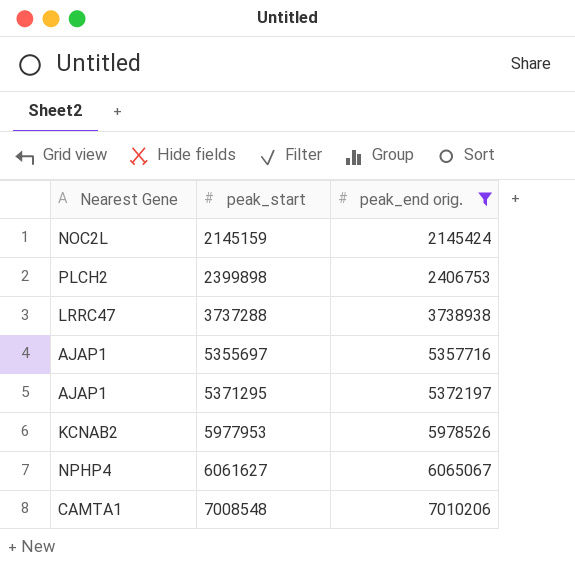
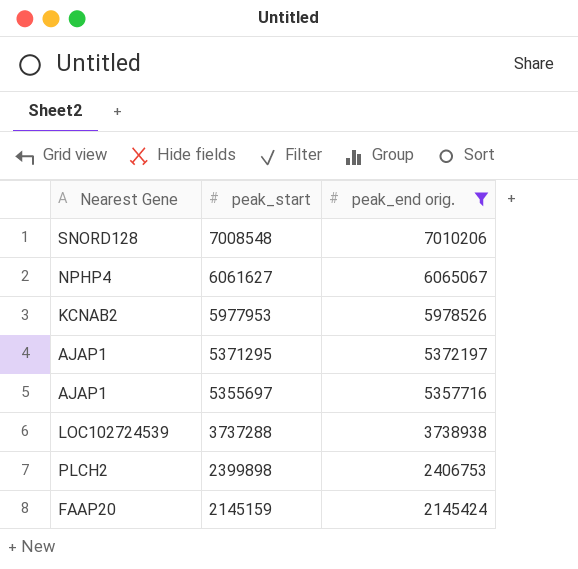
row order: peak_start ascending -> peak_start descending
7008548 | Nearest Gene: CAMTA1 -> SNORD128
3737288 | Nearest Gene: LRRC47 -> LOC102724539
2145159 | Nearest Gene: NOC2L -> FAAP20

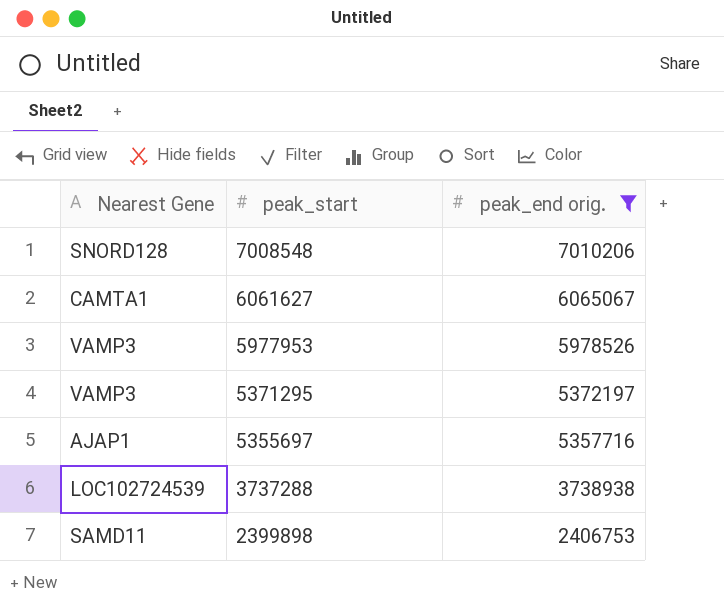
row 2145159: FAAP20 | 2145424 -> none
6061627 | Nearest Gene: NPHP4 -> CAMTA1
5977953 | Nearest Gene: KCNAB2 -> VAMP3
5371295 | Nearest Gene: AJAP1 -> VAMP3
2399898 | Nearest Gene: PLCH2 -> SAMD11

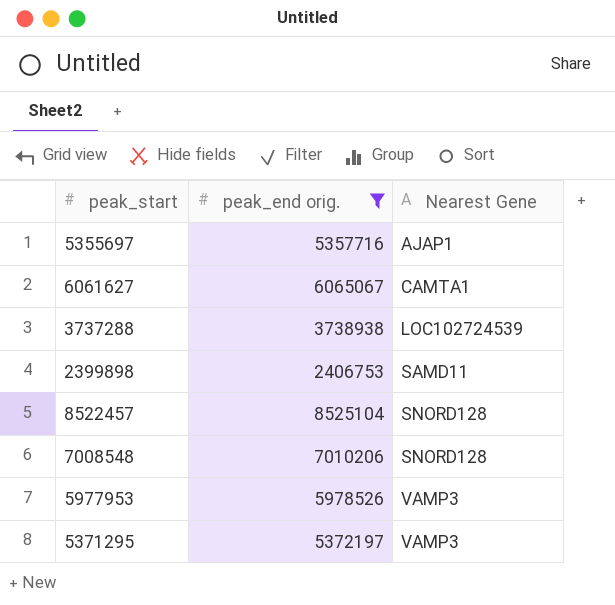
row order: peak_start descending -> Nearest Gene ascending
column Nearest Gene | position: 1 -> 3
row 8522457: none -> 8525104 | SNORD128

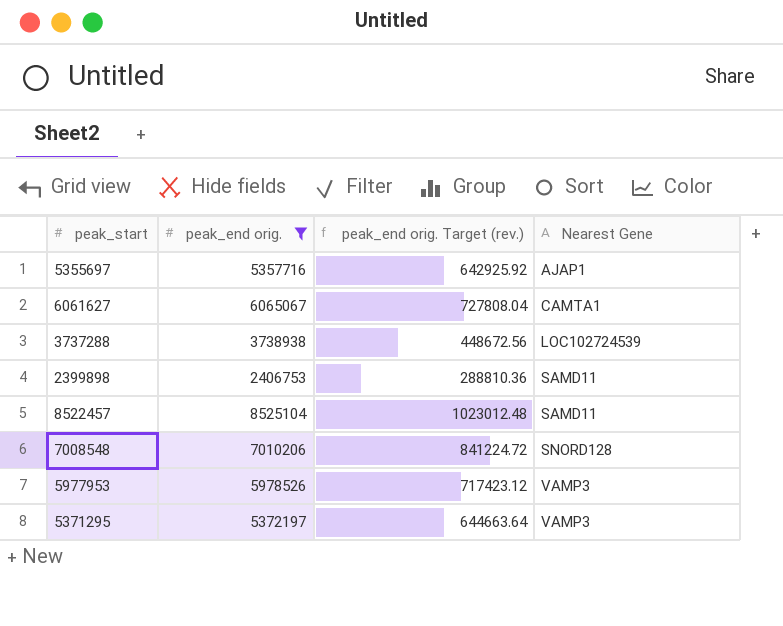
column peak_end orig. Target (rev.) | formula: none -> [peak_end orig.] * 0.12
8522457 | Nearest Gene: SNORD128 -> SAMD11

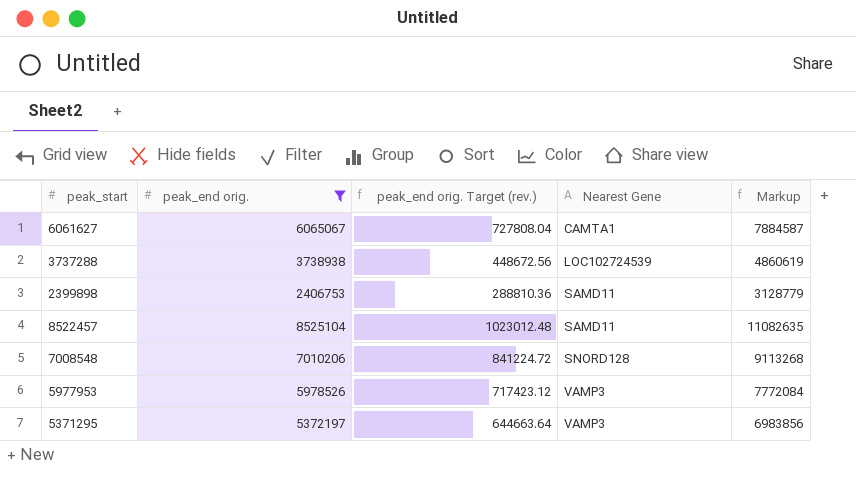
column Markup | formula: none -> [peak_end orig.] * 1.3
row 5355697: 5357716 | 642925.92 | AJAP1 -> none

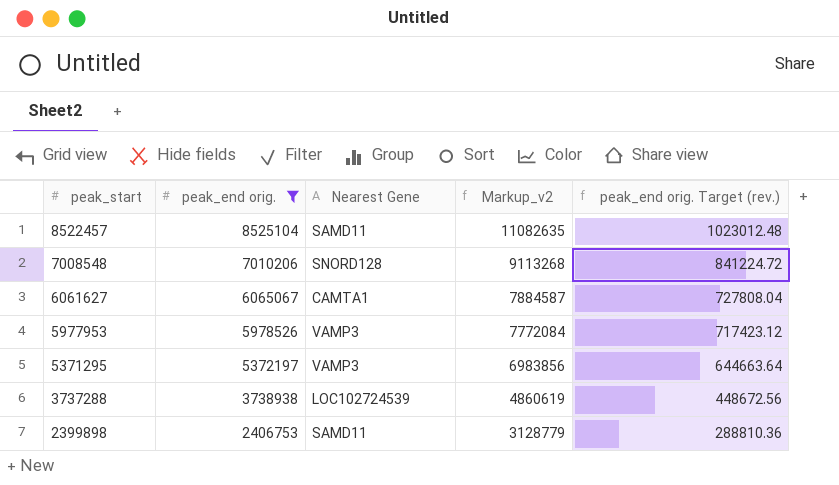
row order: Nearest Gene ascending -> peak_start descending
column name: Markup -> Markup_v2
column peak_end orig. Target (rev.) | position: 3 -> 5

